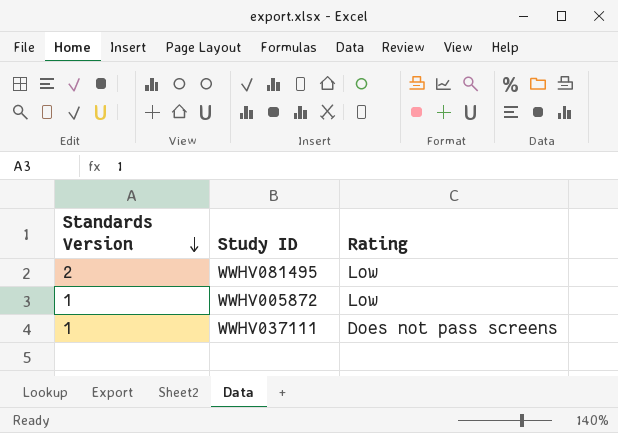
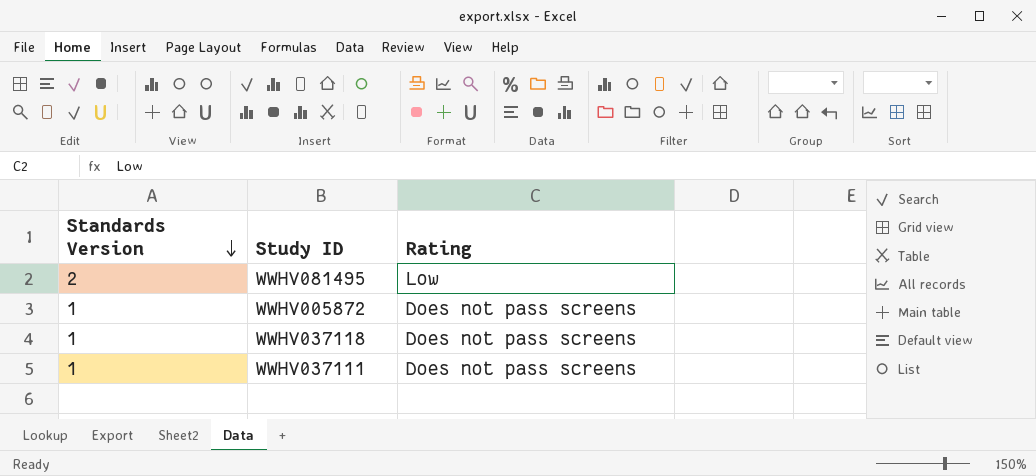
WWHV005872 | Rating: Low -> Does not pass screens
row WWHV037118: none -> 1 | Does not pass screens

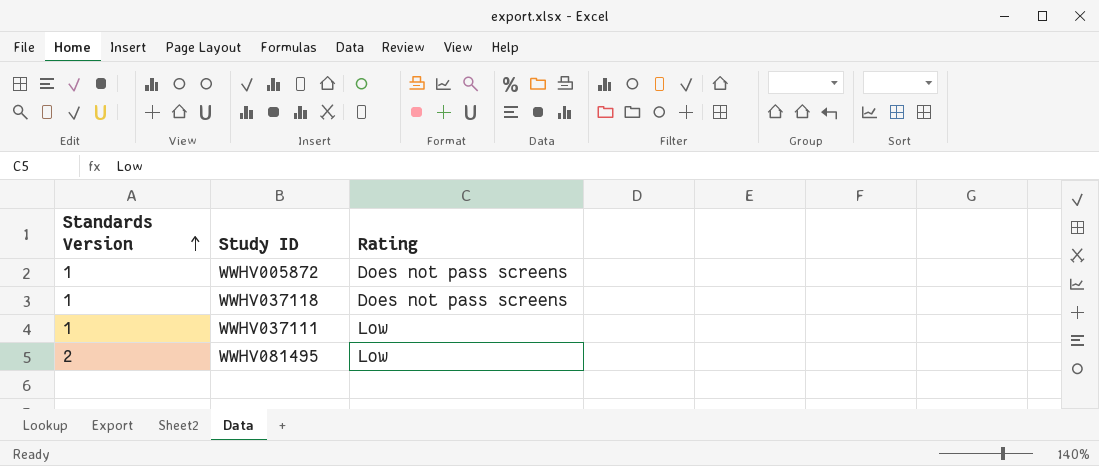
row order: Standards Version descending -> Standards Version ascending
WWHV037111 | Rating: Does not pass screens -> Low

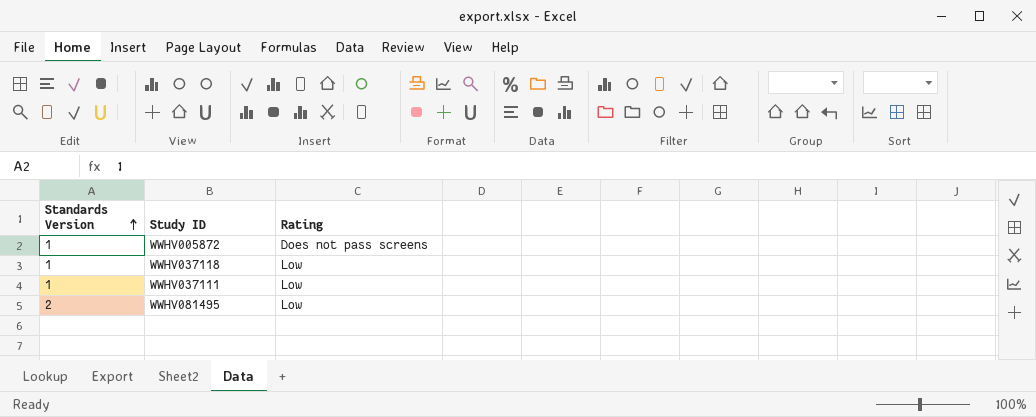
WWHV037118 | Rating: Does not pass screens -> Low

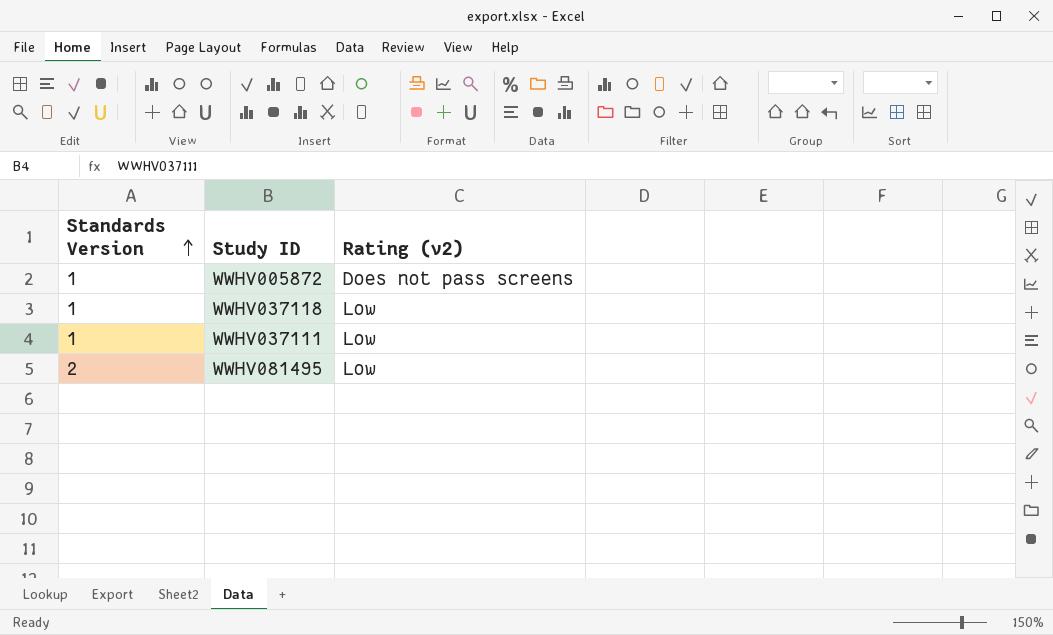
column name: Rating -> Rating (v2)

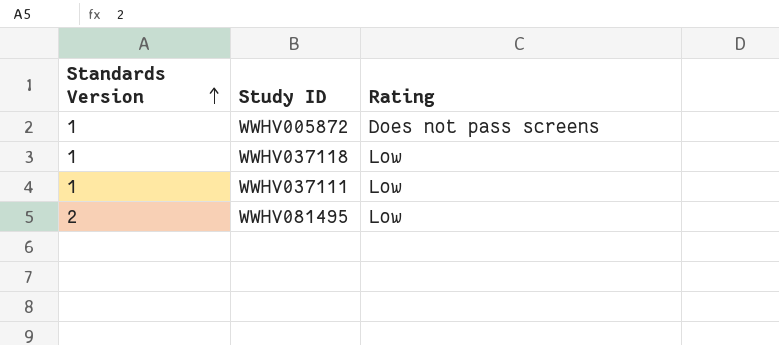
column name: Rating (v2) -> Rating

